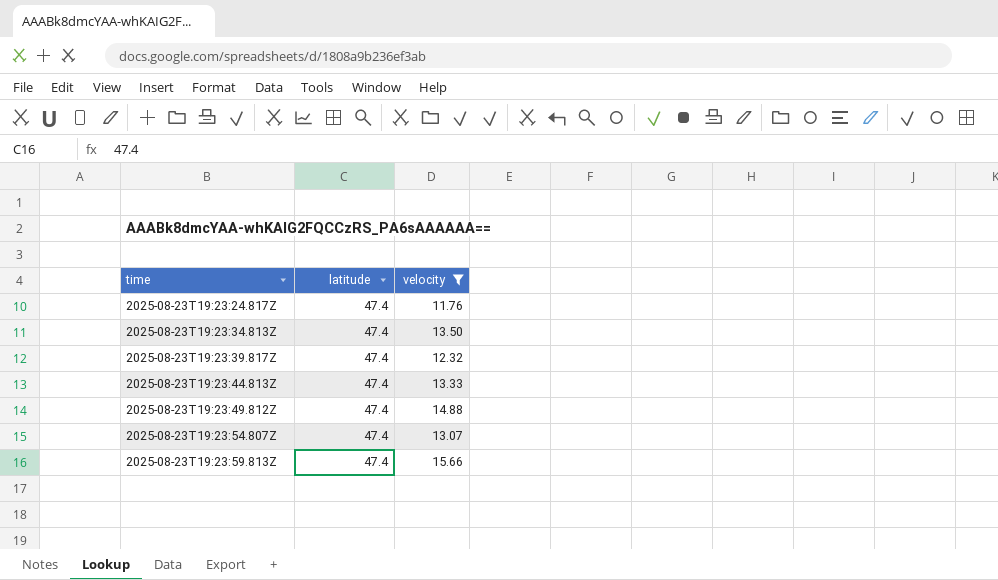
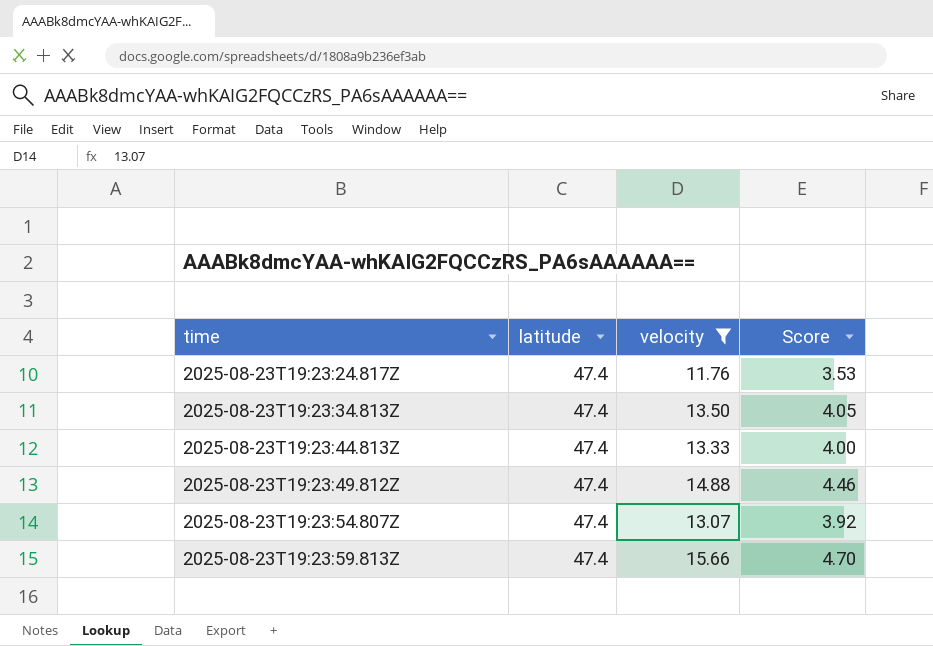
column Score | formula: none -> [velocity] * 0.3
row 2025-08-23T19:23:39.817Z: 47.4 | 12.32 -> none

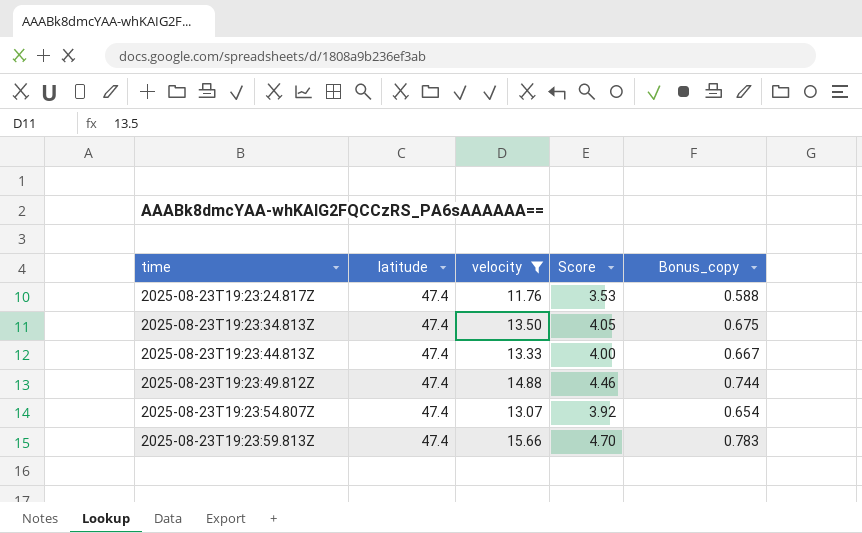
column Bonus_copy | formula: none -> [velocity] * 0.05

